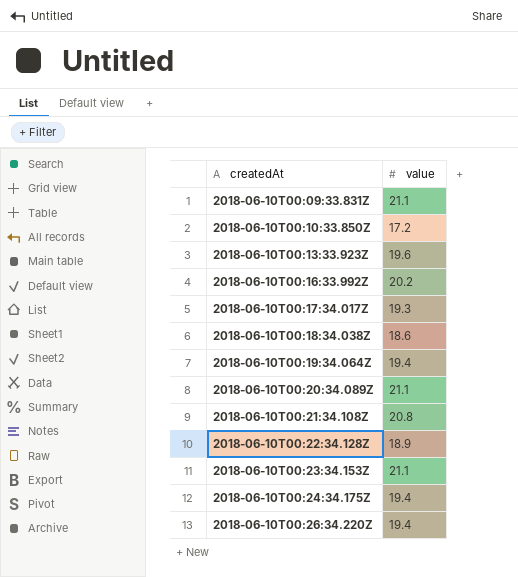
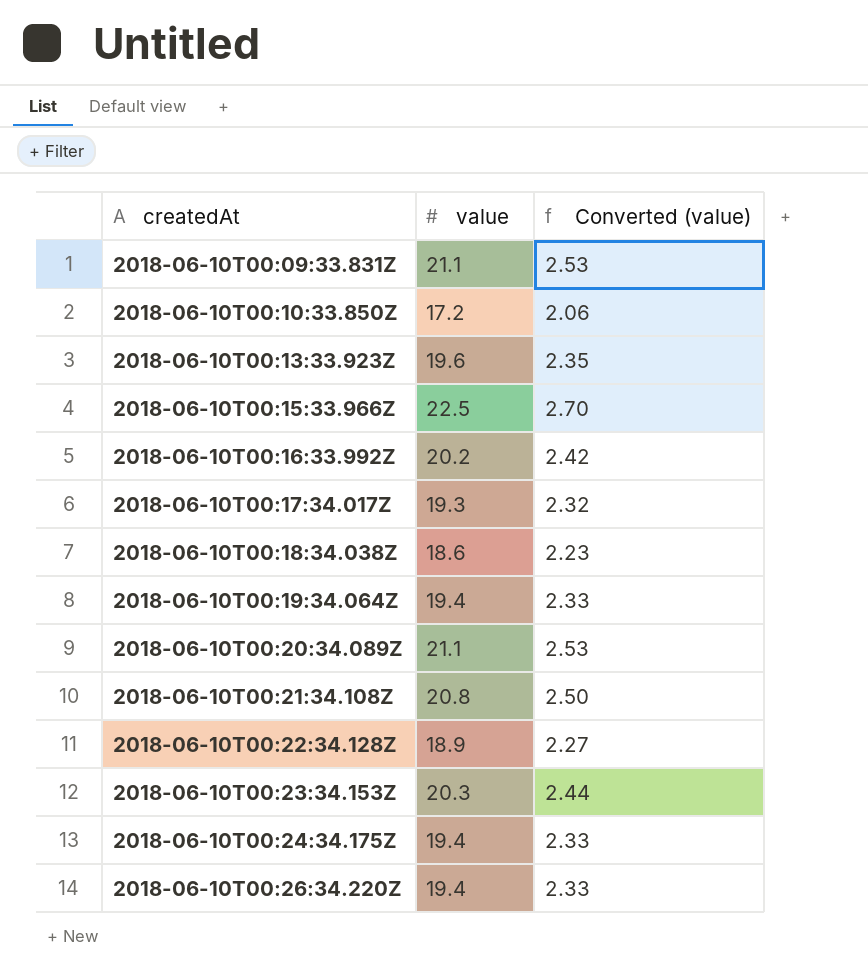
column Converted (value) | formula: none -> [value] * 0.12
row 2018-06-10T00:15:33.966Z: none -> 22.5 | 2.70
2018-06-10T00:23:34.153Z | value: 21.1 -> 20.3

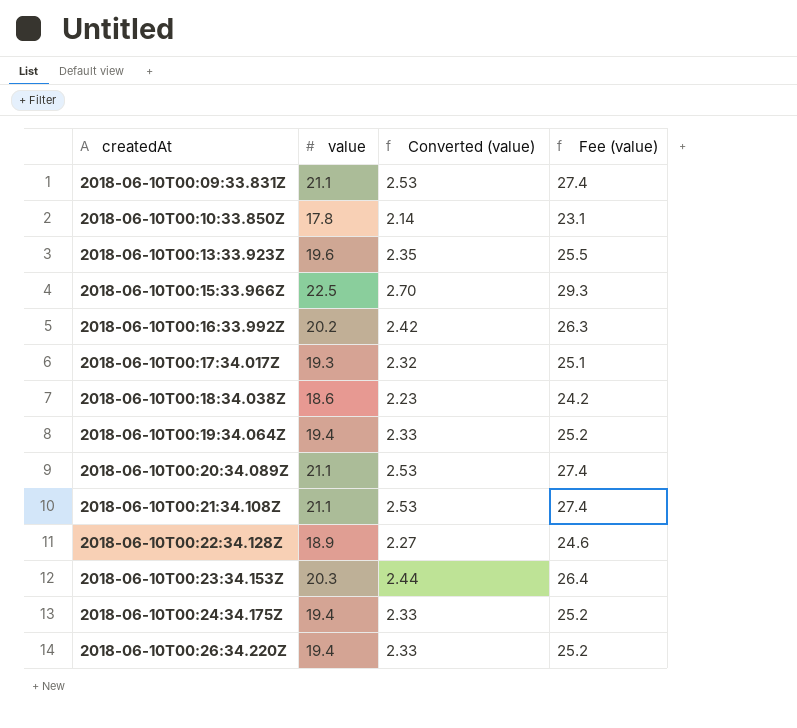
column Fee (value) | formula: none -> [value] * 1.3
2018-06-10T00:10:33.850Z | value: 17.2 -> 17.8
2018-06-10T00:10:33.850Z | Converted (value): 2.06 -> 2.14
2018-06-10T00:21:34.108Z | value: 20.8 -> 21.1
2018-06-10T00:21:34.108Z | Converted (value): 2.50 -> 2.53

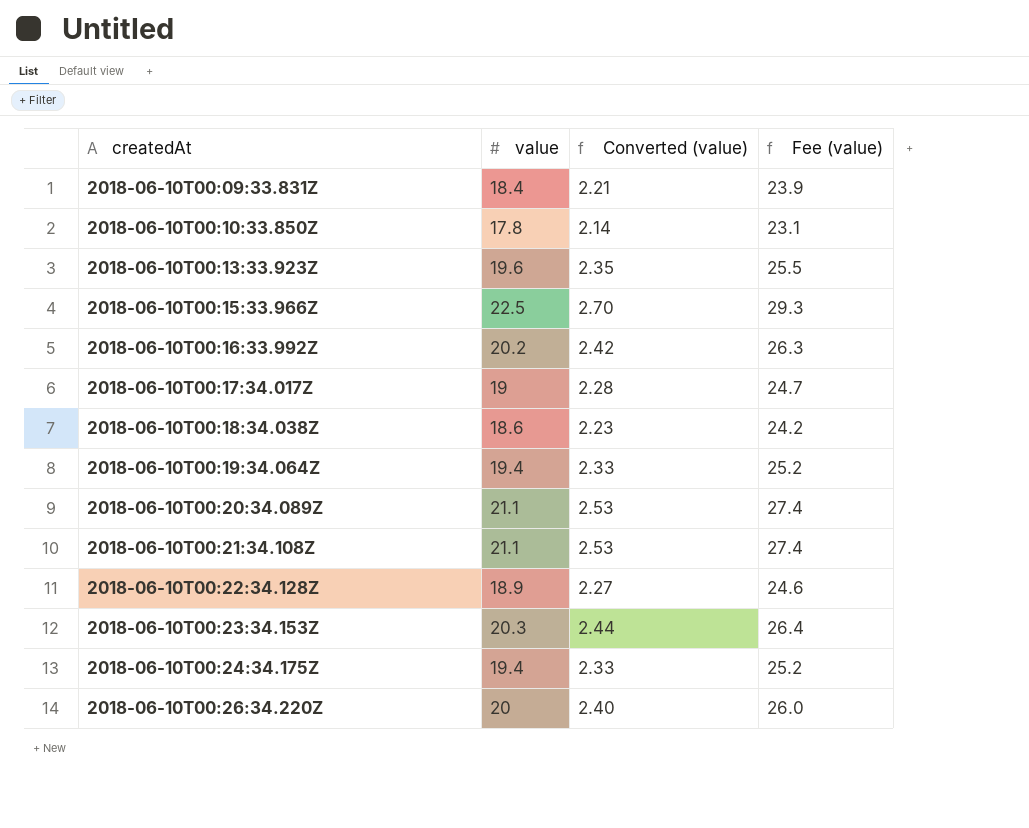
2018-06-10T00:09:33.831Z | value: 21.1 -> 18.4
2018-06-10T00:09:33.831Z | Converted (value): 2.53 -> 2.21
2018-06-10T00:09:33.831Z | Fee (value): 27.4 -> 23.9
2018-06-10T00:17:34.017Z | value: 19.3 -> 19
2018-06-10T00:17:34.017Z | Converted (value): 2.32 -> 2.28
2018-06-10T00:17:34.017Z | Fee (value): 25.1 -> 24.7
2018-06-10T00:26:34.220Z | value: 19.4 -> 20
2018-06-10T00:26:34.220Z | Converted (value): 2.33 -> 2.40
2018-06-10T00:26:34.220Z | Fee (value): 25.2 -> 26.0

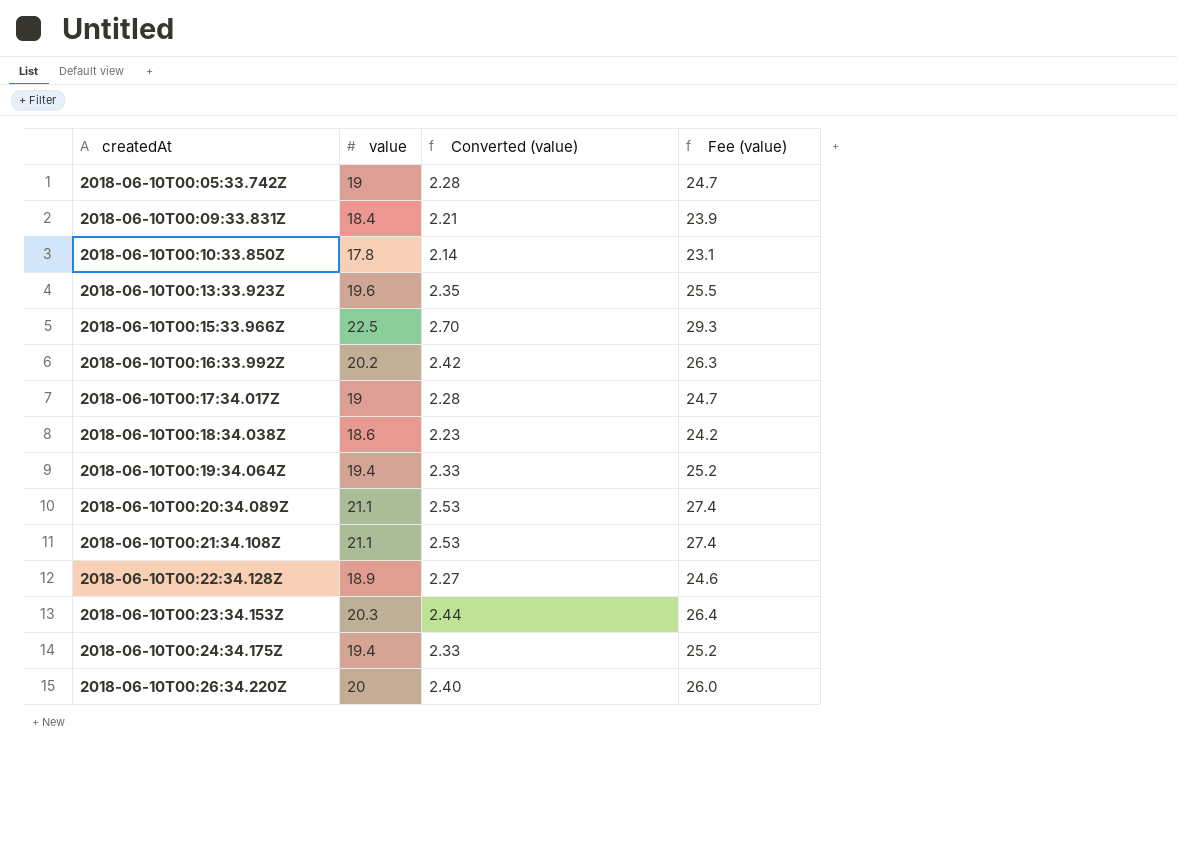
row 2018-06-10T00:05:33.742Z: none -> 19 | 2.28 | 24.7

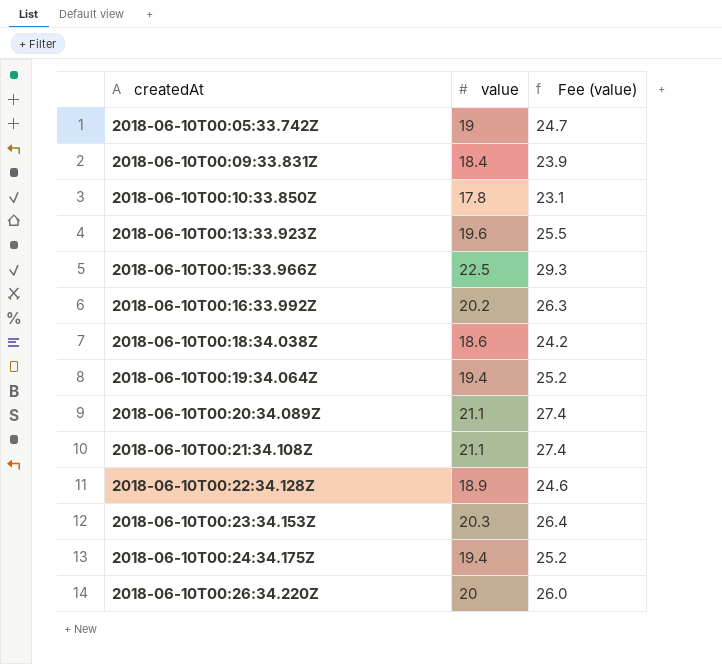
column Converted (value) | formula: [value] * 0.12 -> none
row 2018-06-10T00:17:34.017Z: 19 | 2.28 | 24.7 -> none

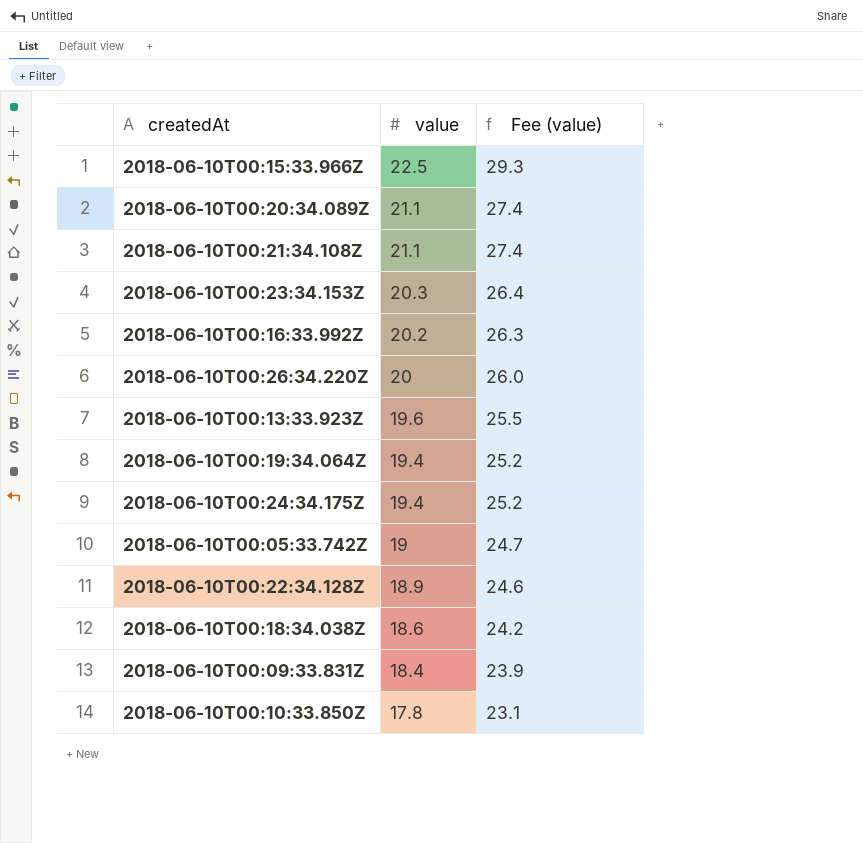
row order: createdAt ascending -> value descending

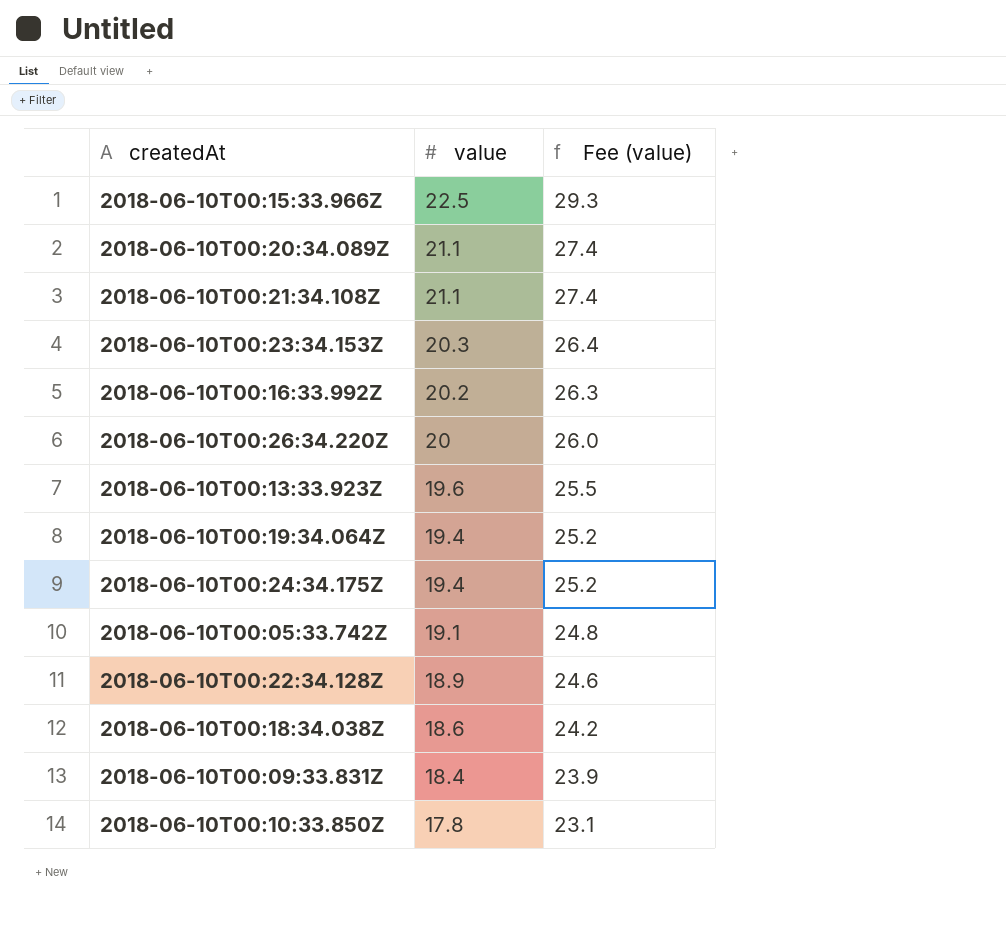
2018-06-10T00:05:33.742Z | value: 19 -> 19.1
2018-06-10T00:05:33.742Z | Fee (value): 24.7 -> 24.8

